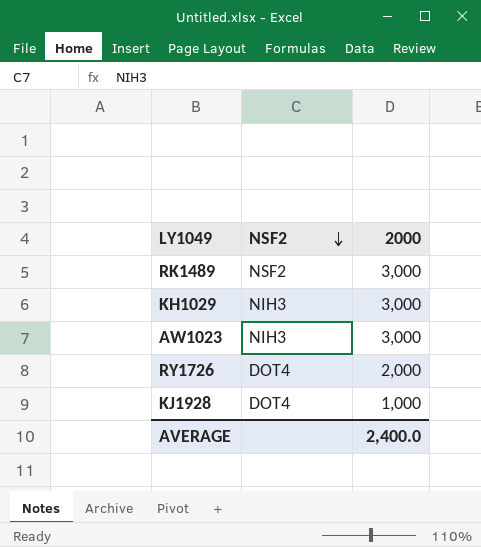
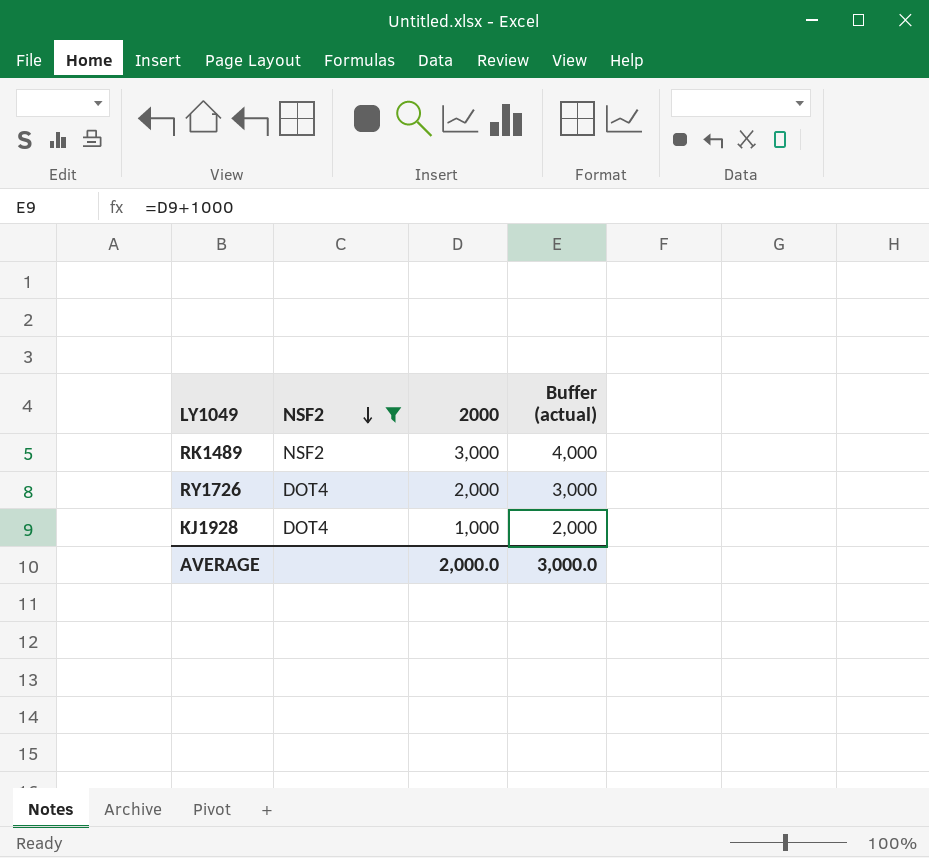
filter: none -> NSF2 != NIH3
column Buffer (actual) | formula: none -> [2000] + 1000
AVERAGE | 2000: 2,400.0 -> 2,000.0

